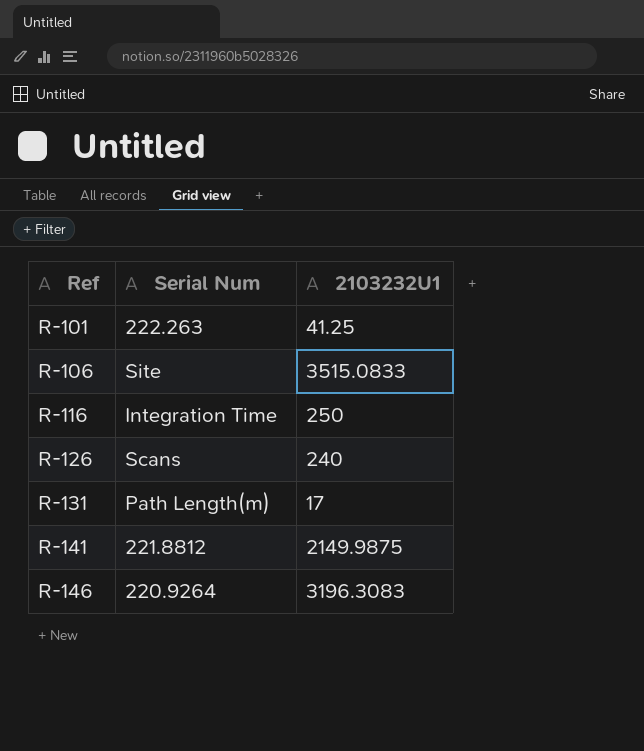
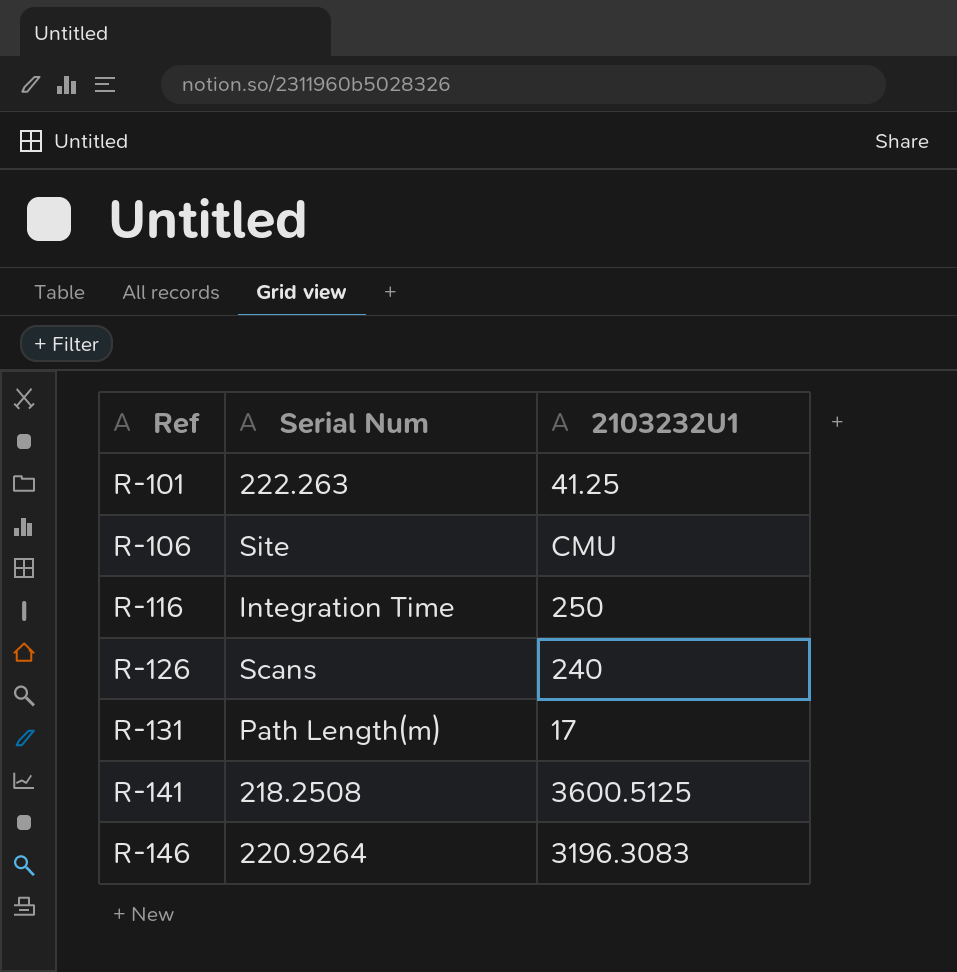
R-106 | 2103232U1: 3515.0833 -> CMU
R-141 | Serial Num: 221.8812 -> 218.2508
R-141 | 2103232U1: 2149.9875 -> 3600.5125

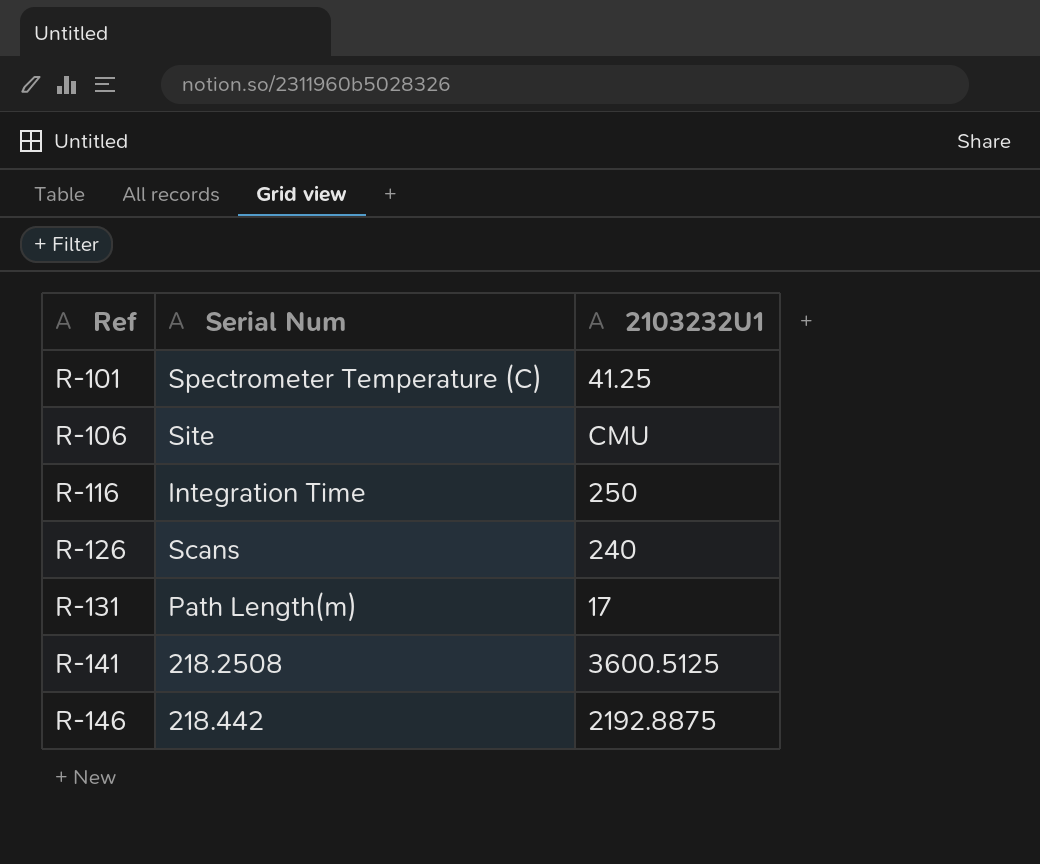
R-101 | Serial Num: 222.263 -> Spectrometer Temperature (C)
R-146 | Serial Num: 220.9264 -> 218.442
R-146 | 2103232U1: 3196.3083 -> 2192.8875

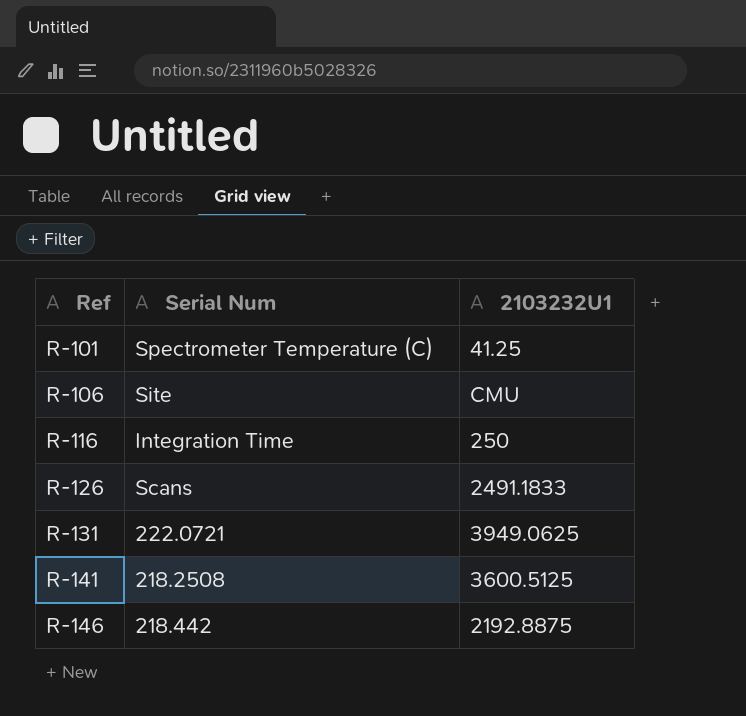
R-126 | 2103232U1: 240 -> 2491.1833
R-131 | Serial Num: Path Length(m) -> 222.0721
R-131 | 2103232U1: 17 -> 3949.0625

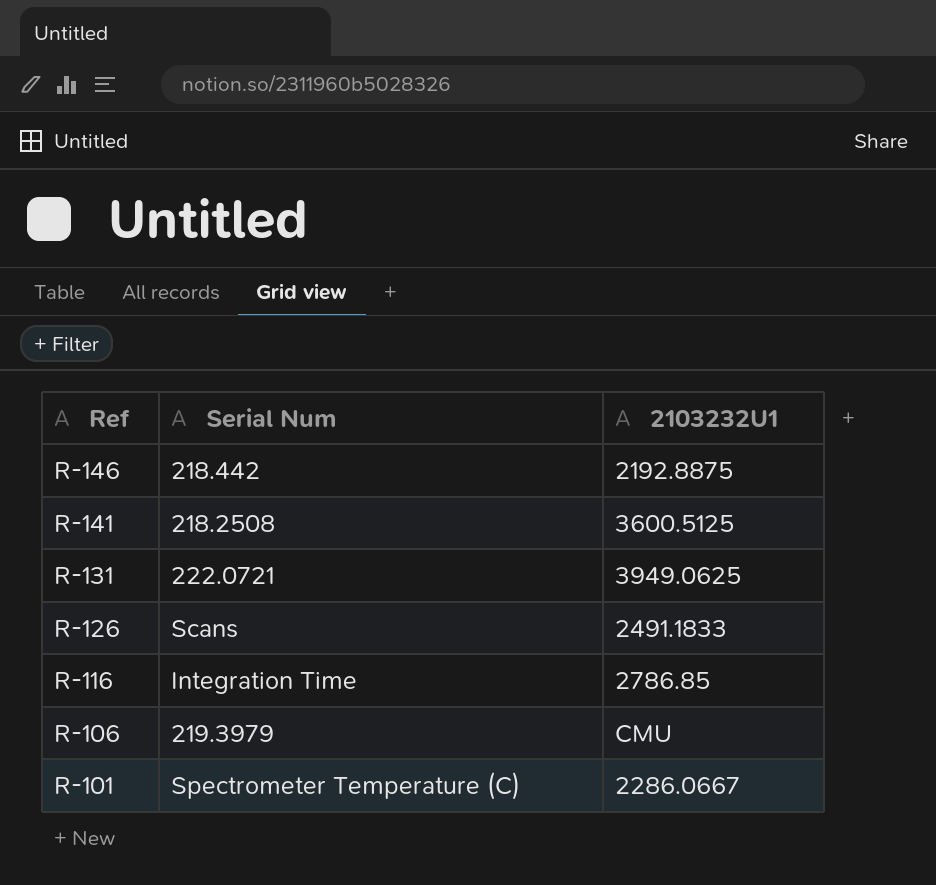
row order: Ref ascending -> Ref descending
R-116 | 2103232U1: 250 -> 2786.85
R-106 | Serial Num: Site -> 219.3979
R-101 | 2103232U1: 41.25 -> 2286.0667

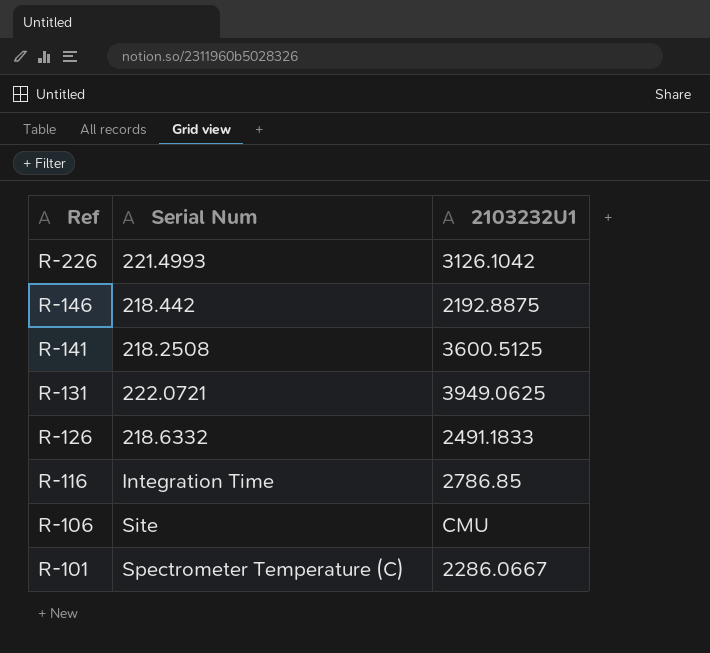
row R-226: none -> 221.4993 | 3126.1042
R-126 | Serial Num: Scans -> 218.6332
R-106 | Serial Num: 219.3979 -> Site

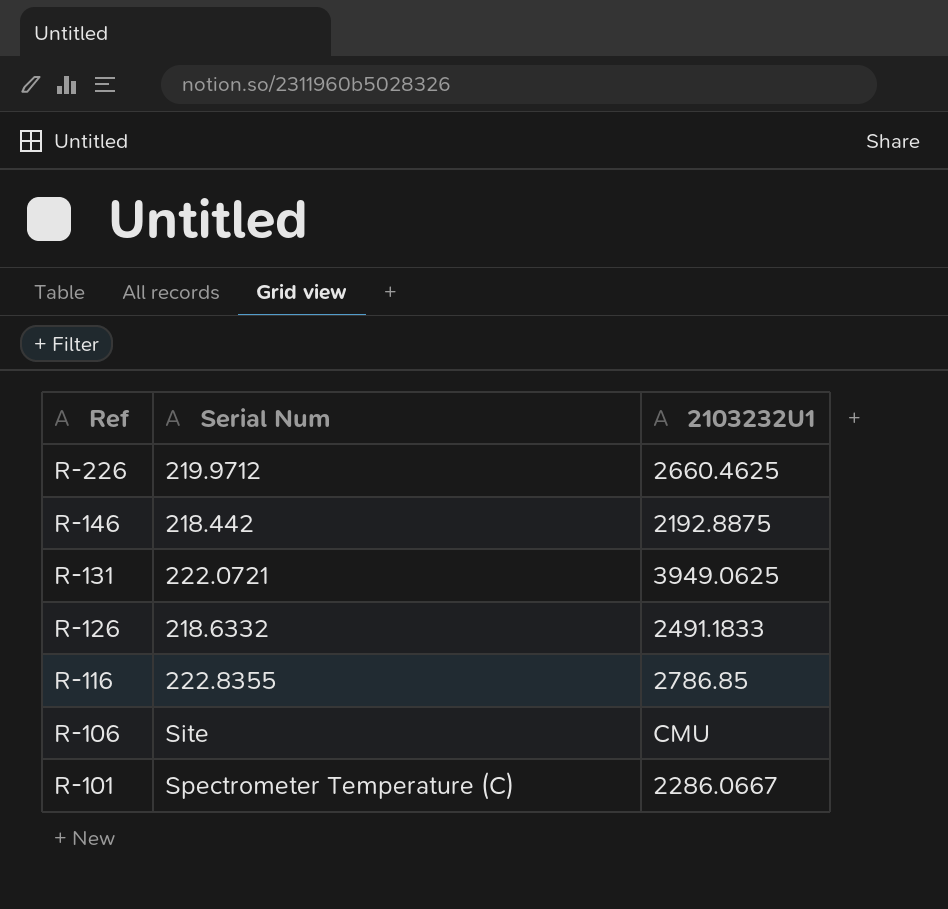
row R-141: 218.2508 | 3600.5125 -> none
R-226 | Serial Num: 221.4993 -> 219.9712
R-226 | 2103232U1: 3126.1042 -> 2660.4625
R-116 | Serial Num: Integration Time -> 222.8355

